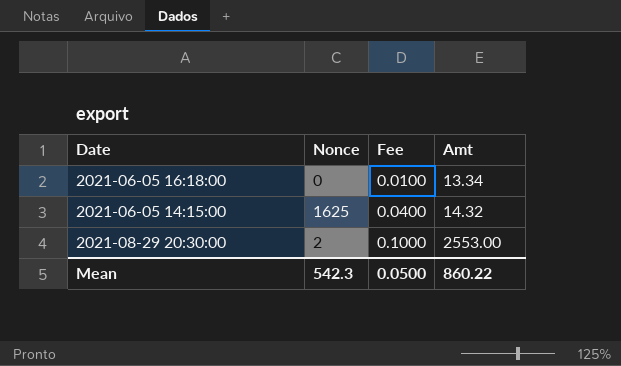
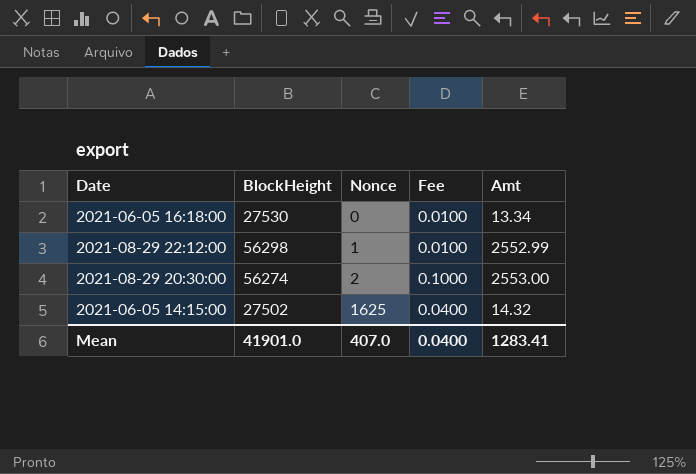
row order: Fee ascending -> Nonce ascending
column BlockHeight | position: none -> 2
row 2021-08-29 22:12:00: none -> 56298 | 1 | 0.0100 | 2552.99
Mean | Nonce: 542.3 -> 407.0
Mean | Fee: 0.0500 -> 0.0400
Mean | Amt: 860.22 -> 1283.41

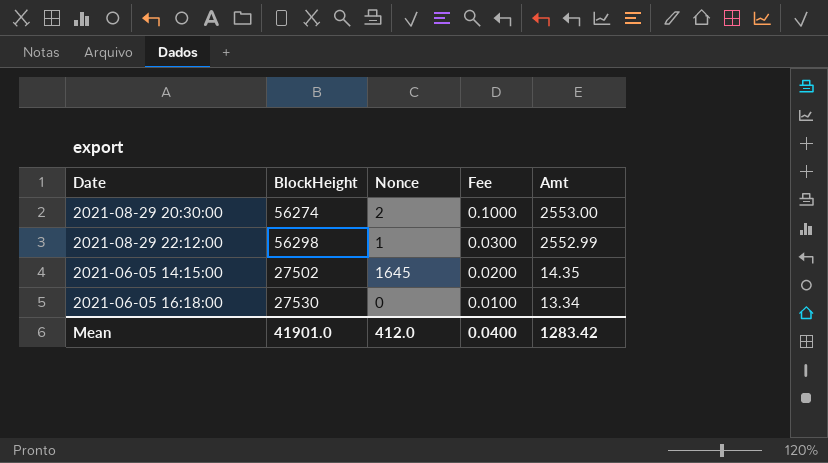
row order: Nonce ascending -> Fee descending
2021-08-29 22:12:00 | Fee: 0.0100 -> 0.0300
2021-06-05 14:15:00 | Nonce: 1625 -> 1645
2021-06-05 14:15:00 | Fee: 0.0400 -> 0.0200
2021-06-05 14:15:00 | Amt: 14.32 -> 14.35
Mean | Nonce: 407.0 -> 412.0
Mean | Amt: 1283.41 -> 1283.42

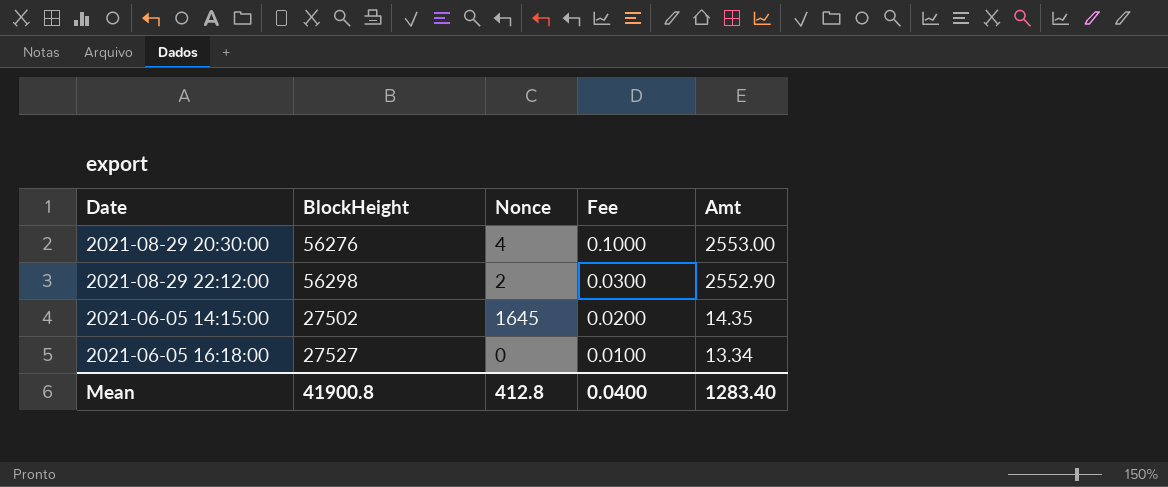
2021-08-29 20:30:00 | BlockHeight: 56274 -> 56276
2021-08-29 20:30:00 | Nonce: 2 -> 4
2021-08-29 22:12:00 | Nonce: 1 -> 2
2021-08-29 22:12:00 | Amt: 2552.99 -> 2552.90
2021-06-05 16:18:00 | BlockHeight: 27530 -> 27527
Mean | BlockHeight: 41901.0 -> 41900.8
Mean | Nonce: 412.0 -> 412.8
Mean | Amt: 1283.42 -> 1283.40

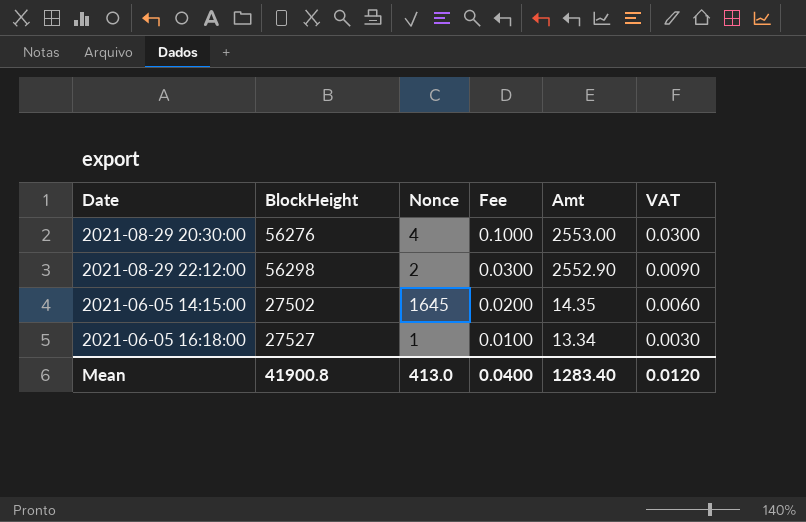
column VAT | formula: none -> [Fee] * 0.3
2021-06-05 16:18:00 | Nonce: 0 -> 1
Mean | Nonce: 412.8 -> 413.0

